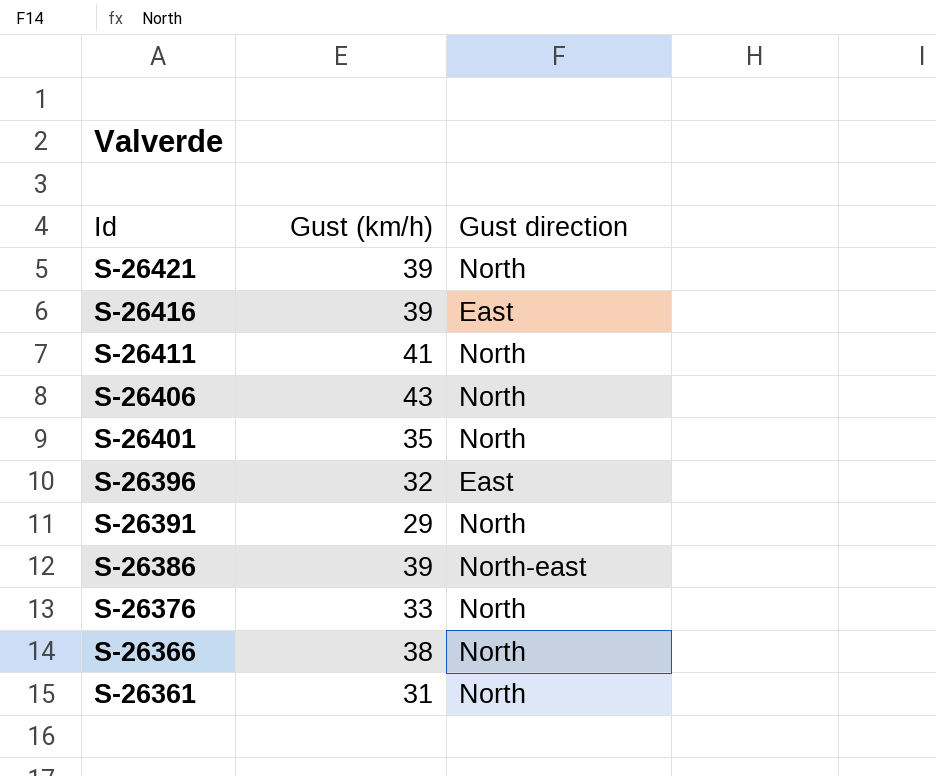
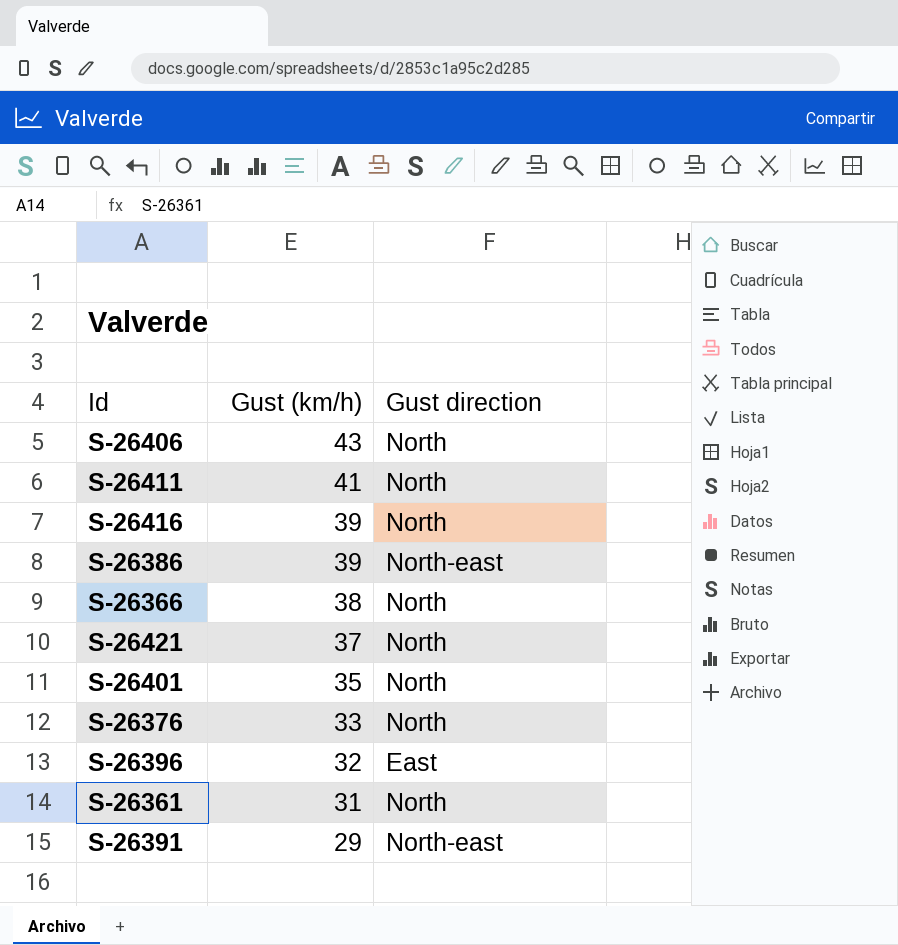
row order: Id descending -> Gust (km/h) descending
S-26416 | Gust direction: East -> North
S-26421 | Gust (km/h): 39 -> 37
S-26391 | Gust direction: North -> North-east

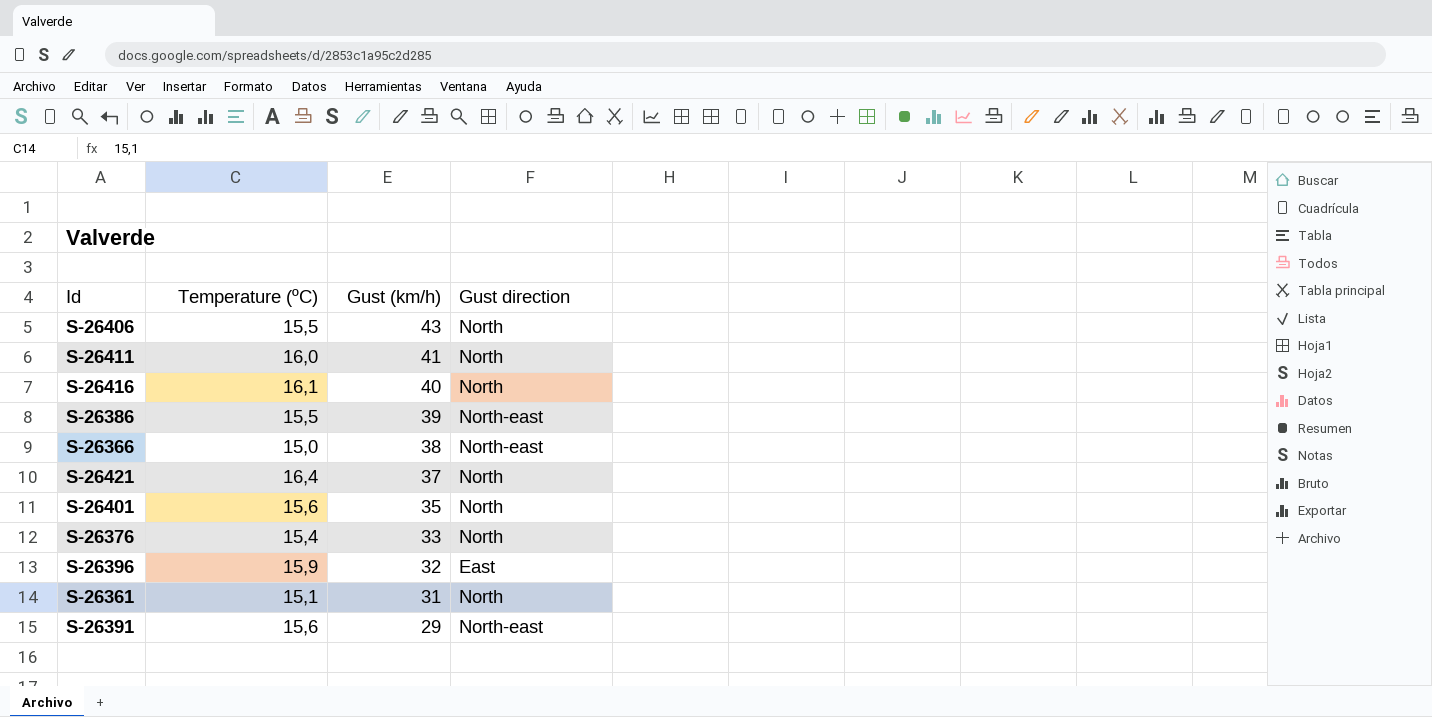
column Temperature (ºC) | position: none -> 2
S-26416 | Gust (km/h): 39 -> 40
S-26366 | Gust direction: North -> North-east

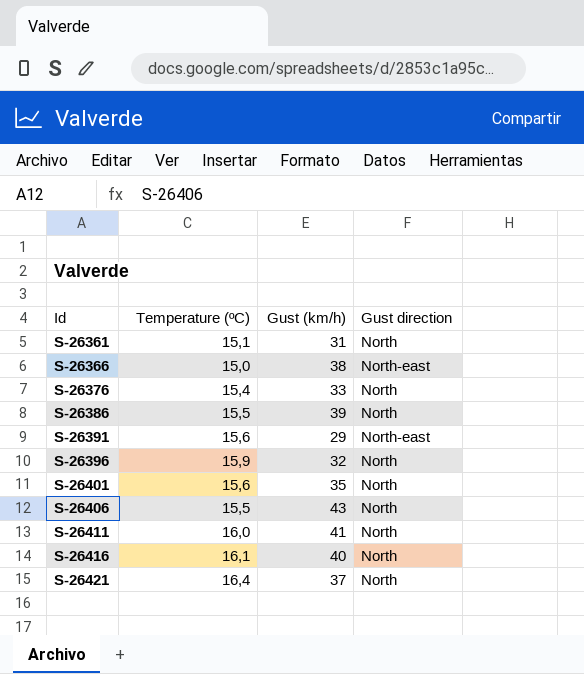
row order: Gust (km/h) descending -> Id ascending
S-26386 | Gust direction: North-east -> North
S-26396 | Gust direction: East -> North

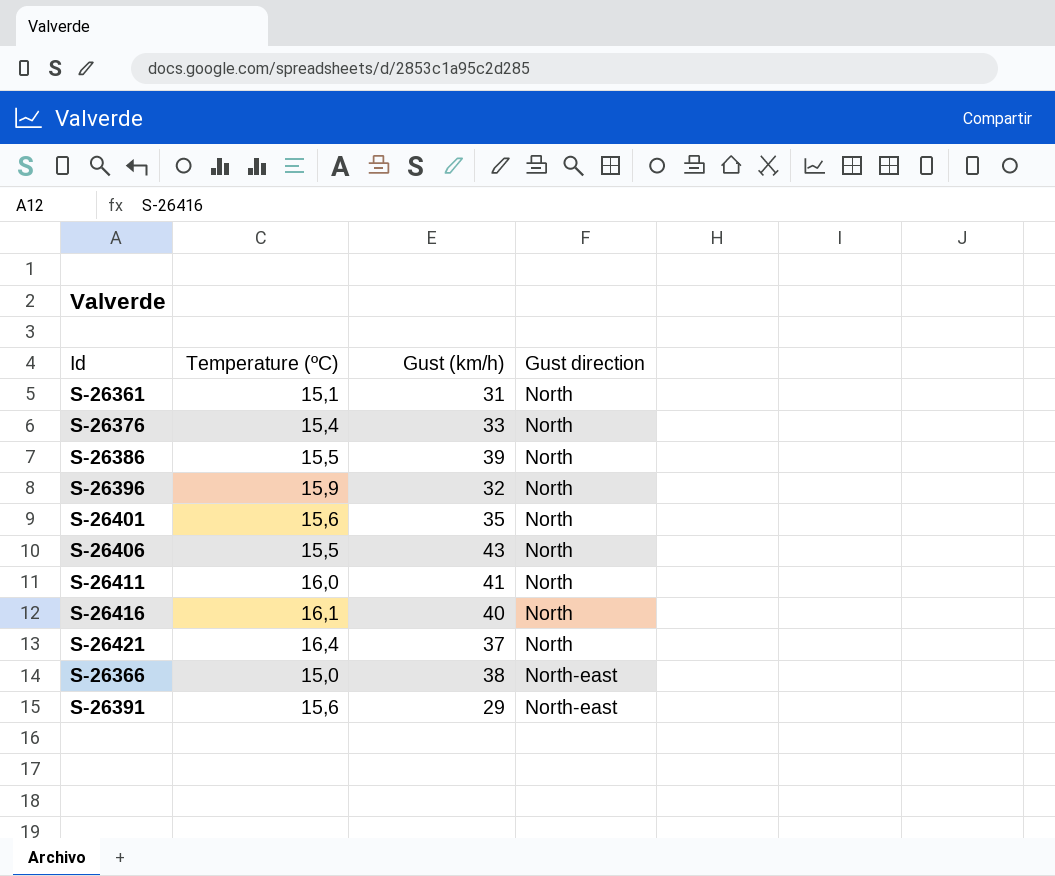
row order: Id ascending -> Gust direction ascending

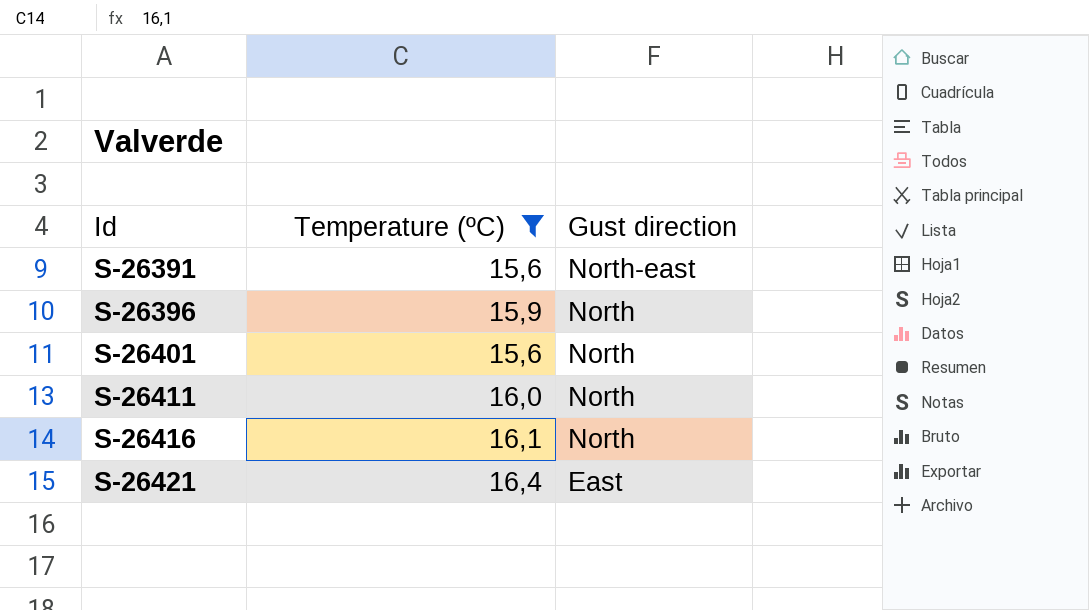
filter: none -> Temperature (ºC) >= 15,6
row order: Gust direction ascending -> Id ascending
column Gust (km/h) | position: 3 -> none
S-26421 | Gust direction: North -> East

